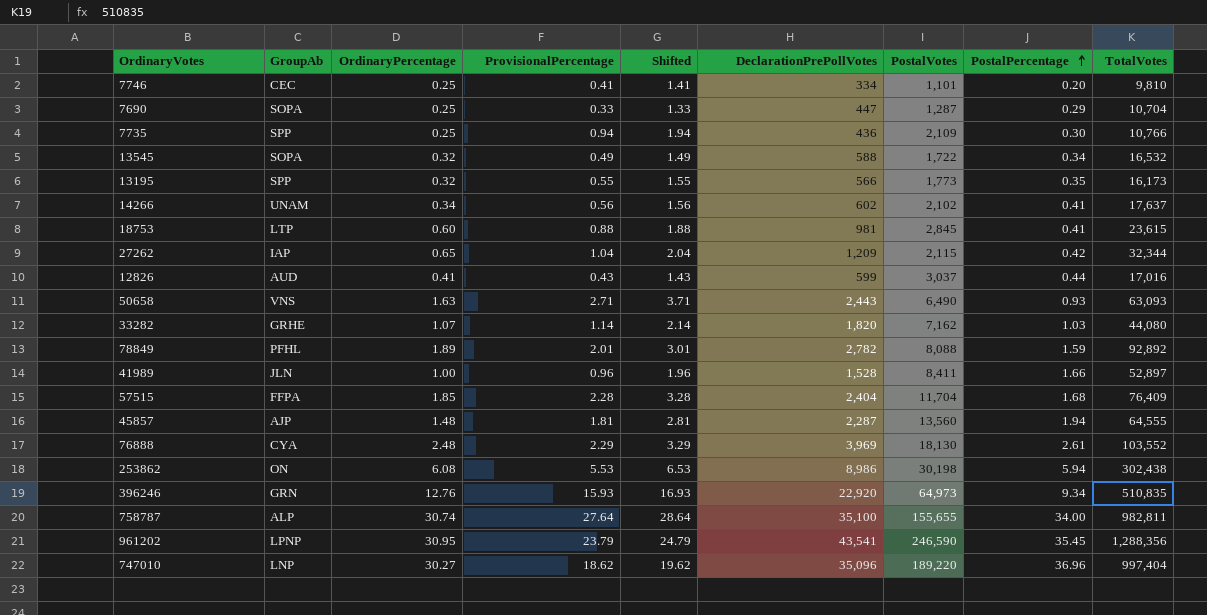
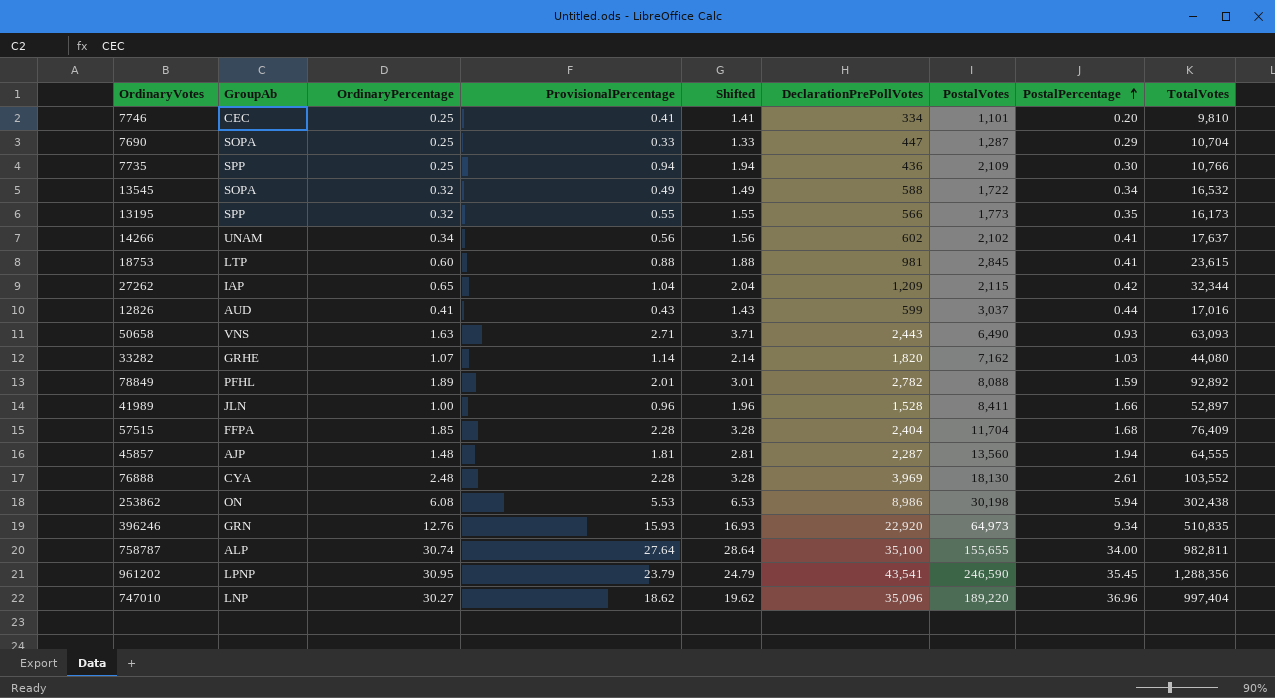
76888 | ProvisionalPercentage: 2.29 -> 2.28
76888 | Shifted: 3.29 -> 3.28

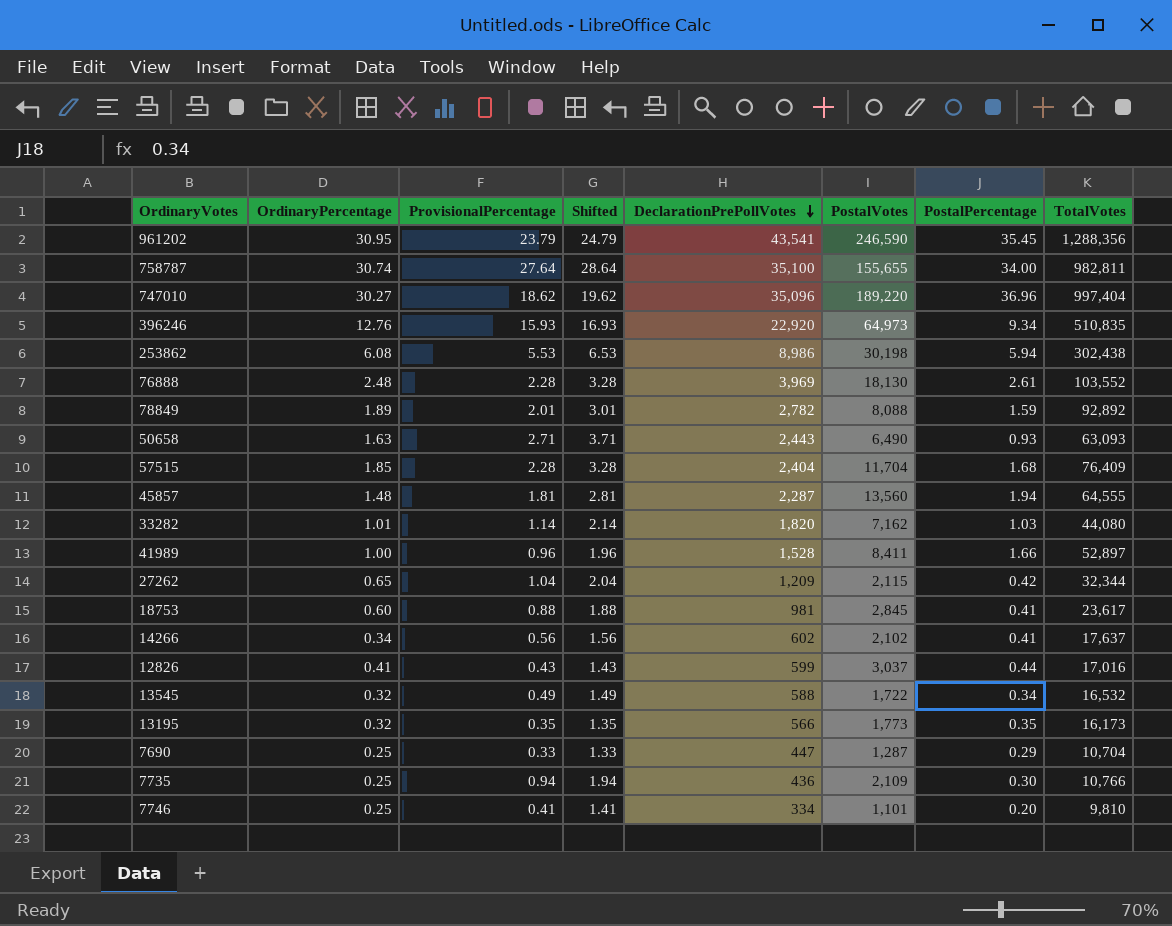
row order: PostalPercentage ascending -> DeclarationPrePollVotes descending
column GroupAb | position: 2 -> none
33282 | OrdinaryPercentage: 1.07 -> 1.01
18753 | TotalVotes: 23,615 -> 23,617
13195 | ProvisionalPercentage: 0.55 -> 0.35
13195 | Shifted: 1.55 -> 1.35

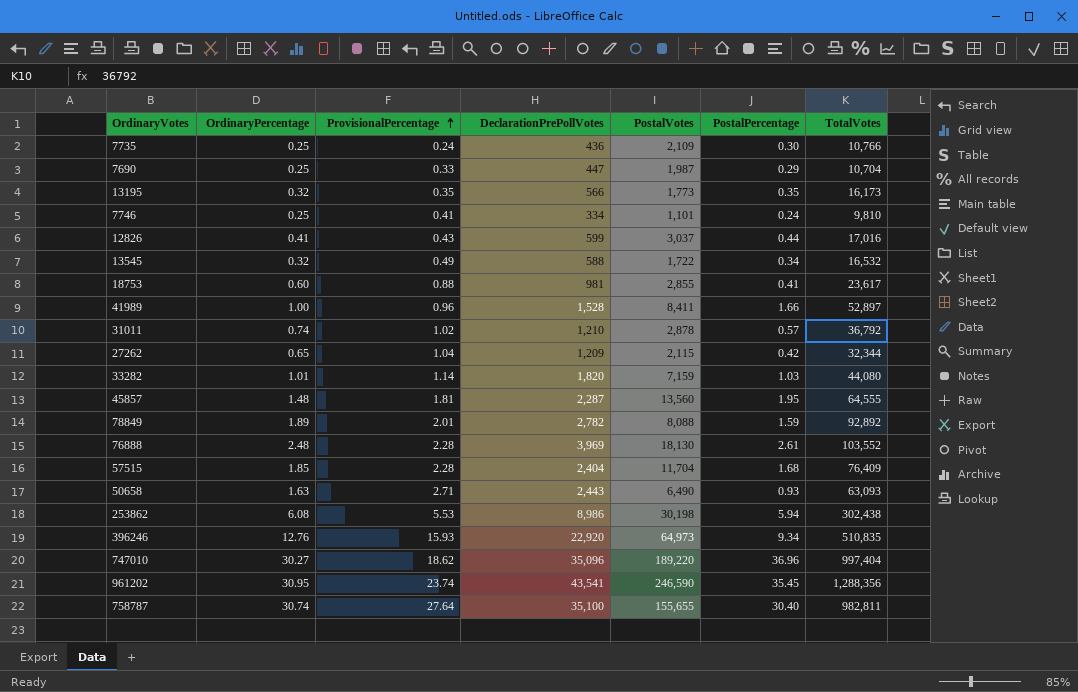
row order: DeclarationPrePollVotes descending -> ProvisionalPercentage ascending
column Shifted | formula: [ProvisionalPercentage] + 1 -> none
row 14266: 0.34 | 0.56 | 1.56 | 602 | 2,102 | 0.41 | 17,637 -> none
7735 | ProvisionalPercentage: 0.94 -> 0.24
7690 | PostalVotes: 1,287 -> 1,987
7746 | PostalPercentage: 0.20 -> 0.24
18753 | PostalVotes: 2,845 -> 2,855
row 31011: none -> 0.74 | 1.02 | 1,210 | 2,878 | 0.57 | 36,792
33282 | PostalVotes: 7,162 -> 7,159
45857 | PostalPercentage: 1.94 -> 1.95
961202 | ProvisionalPercentage: 23.79 -> 23.74
758787 | PostalPercentage: 34.00 -> 30.40

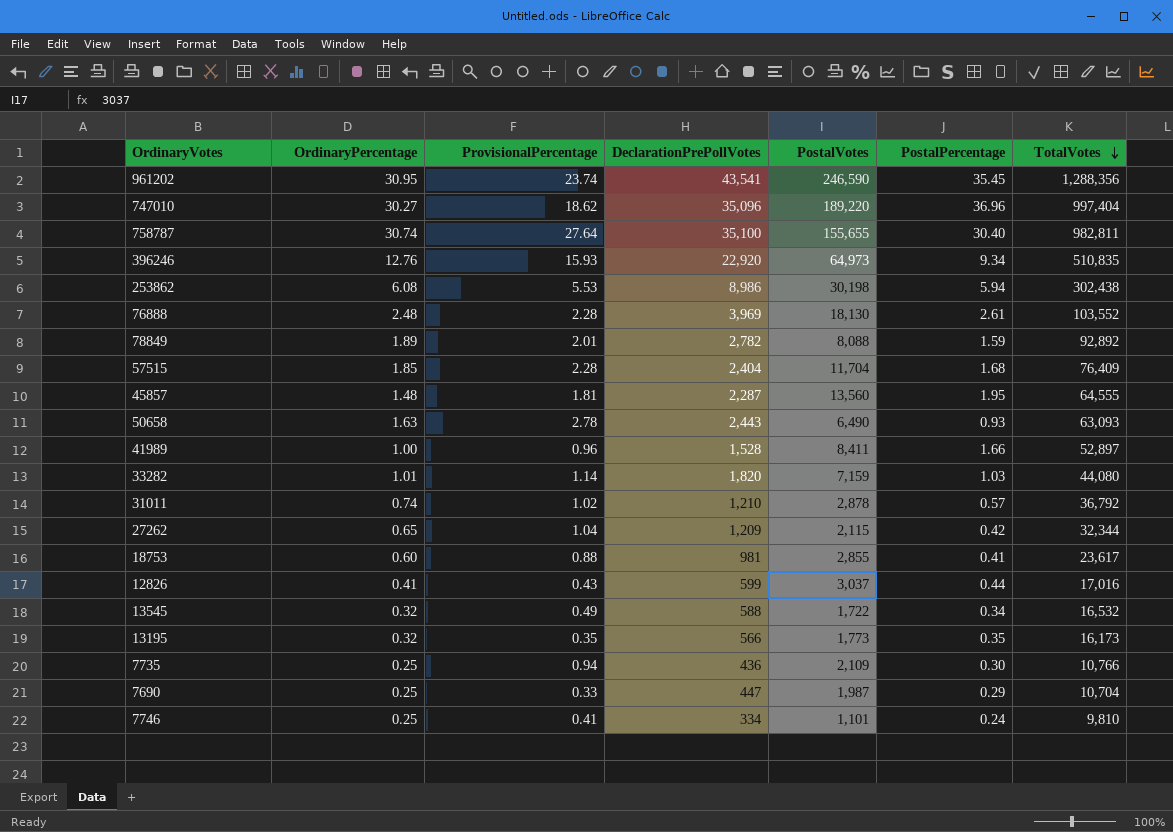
row order: ProvisionalPercentage ascending -> TotalVotes descending
50658 | ProvisionalPercentage: 2.71 -> 2.78
7735 | ProvisionalPercentage: 0.24 -> 0.94

